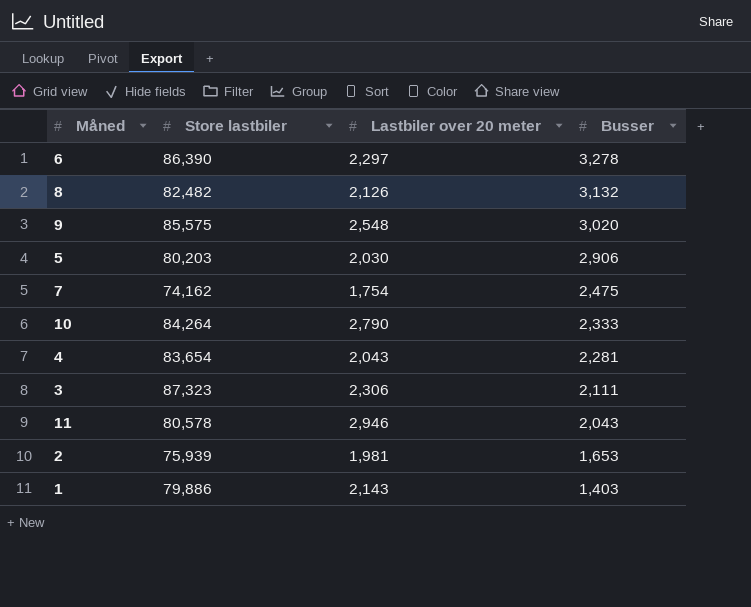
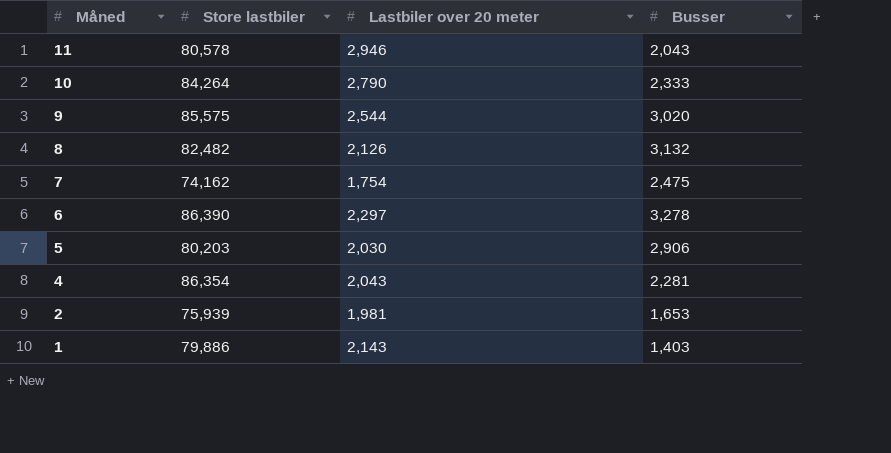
row order: Busser descending -> Måned descending
row 3: 87,323 | 2,306 | 2,111 -> none
9 | Lastbiler over 20 meter: 2,548 -> 2,544
4 | Store lastbiler: 83,654 -> 86,354

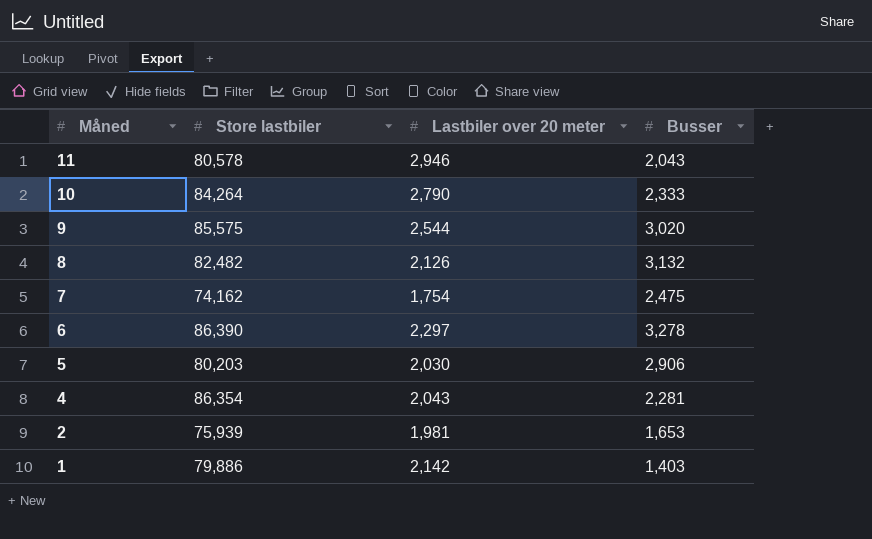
1 | Lastbiler over 20 meter: 2,143 -> 2,142

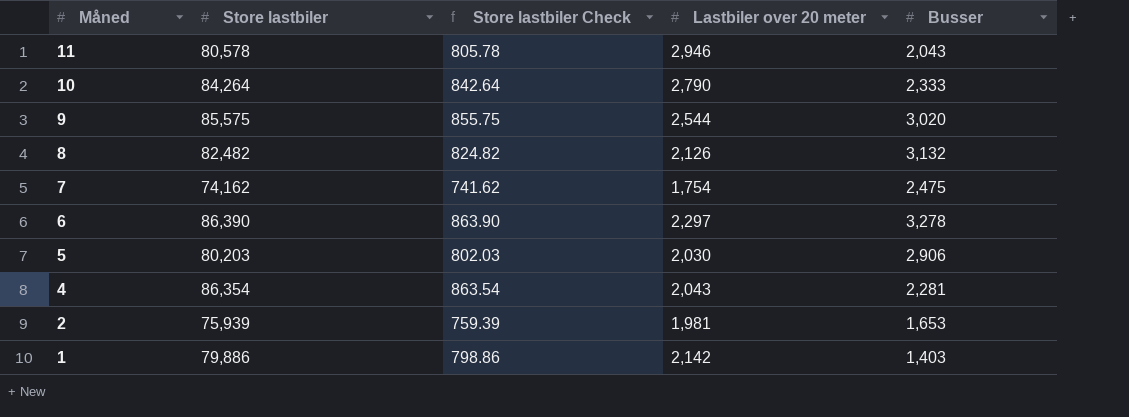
column Store lastbiler Check | formula: none -> [Store lastbiler] * 0.01

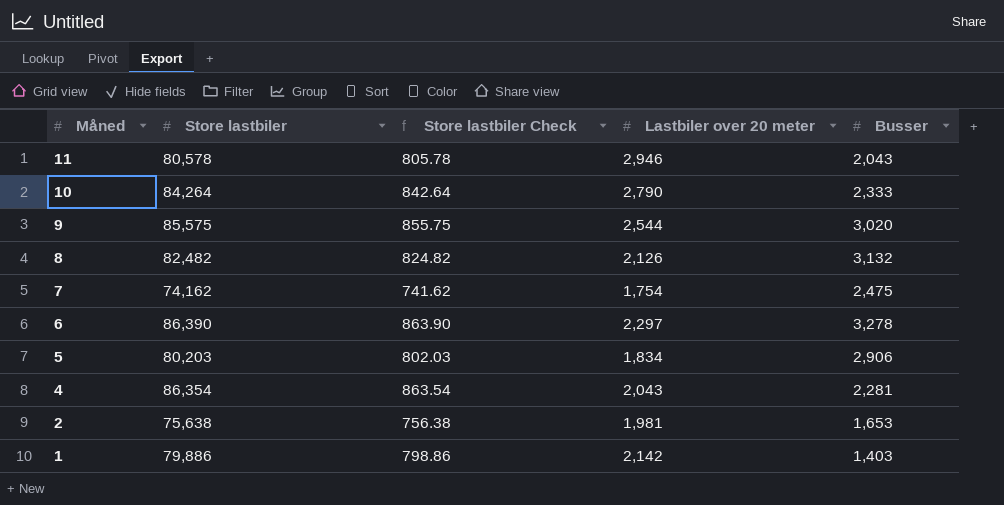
5 | Lastbiler over 20 meter: 2,030 -> 1,834
2 | Store lastbiler: 75,939 -> 75,638
2 | Store lastbiler Check: 759.39 -> 756.38

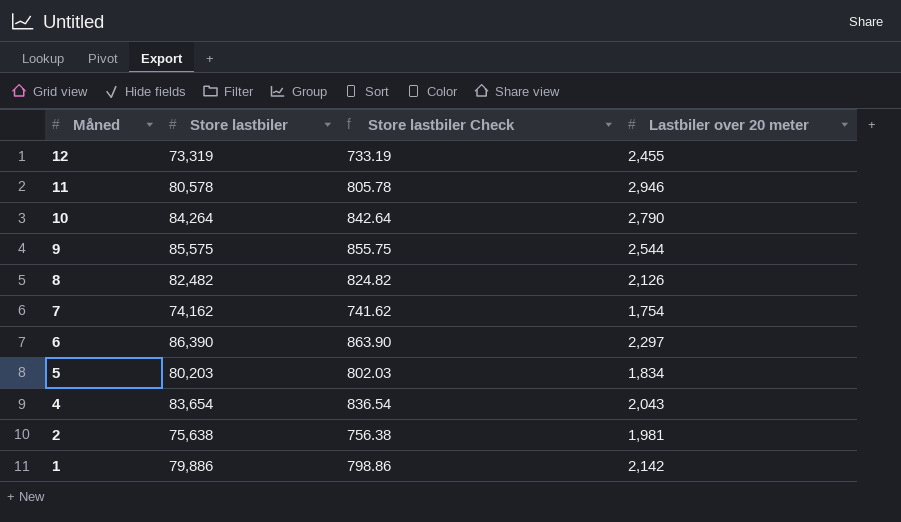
column Busser | position: 5 -> none
row 12: none -> 73,319 | 733.19 | 2,455
4 | Store lastbiler: 86,354 -> 83,654
4 | Store lastbiler Check: 863.54 -> 836.54

